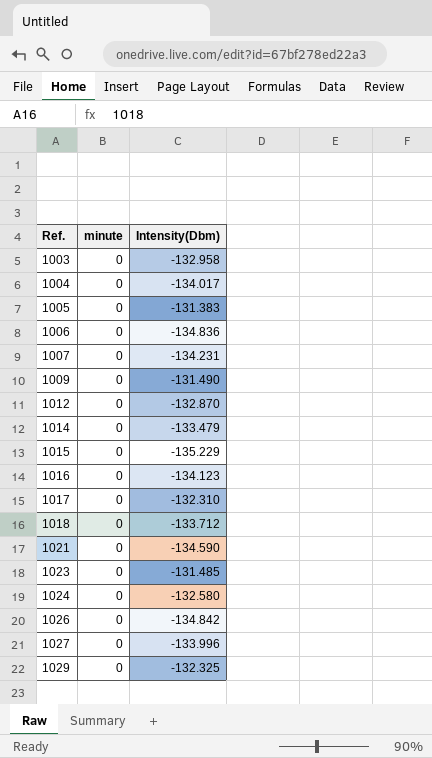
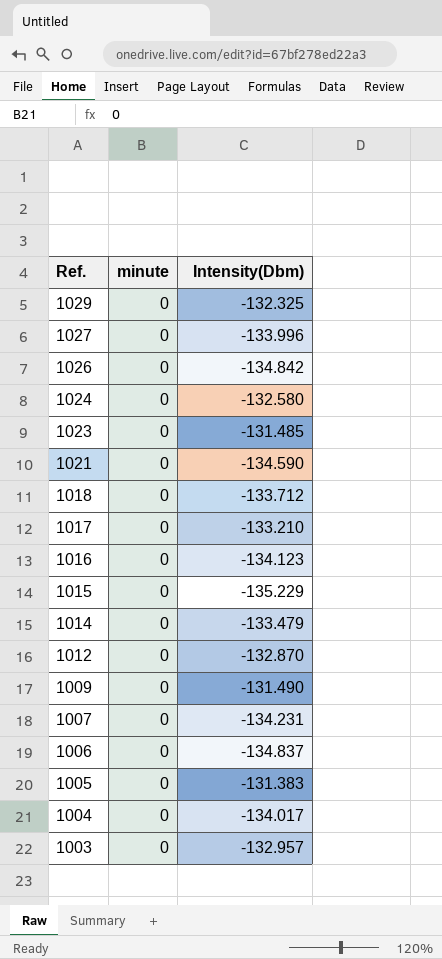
row order: Ref. ascending -> Ref. descending
1017 | Intensity(Dbm): -132.310 -> -133.210
1006 | Intensity(Dbm): -134.836 -> -134.837
1003 | Intensity(Dbm): -132.958 -> -132.957

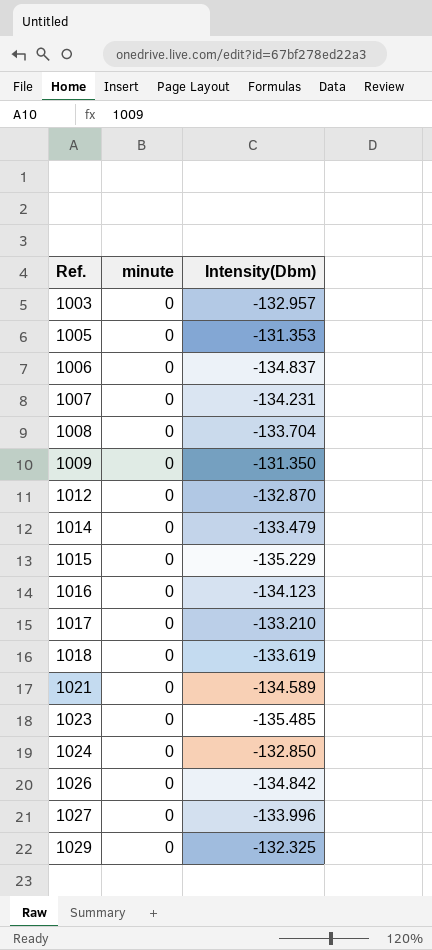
row order: Ref. descending -> Ref. ascending
row 1004: 0 | -134.017 -> none
1005 | Intensity(Dbm): -131.383 -> -131.353
row 1008: none -> 0 | -133.704
1009 | Intensity(Dbm): -131.490 -> -131.350
1018 | Intensity(Dbm): -133.712 -> -133.619
1021 | Intensity(Dbm): -134.590 -> -134.589
1023 | Intensity(Dbm): -131.485 -> -135.485
1024 | Intensity(Dbm): -132.580 -> -132.850

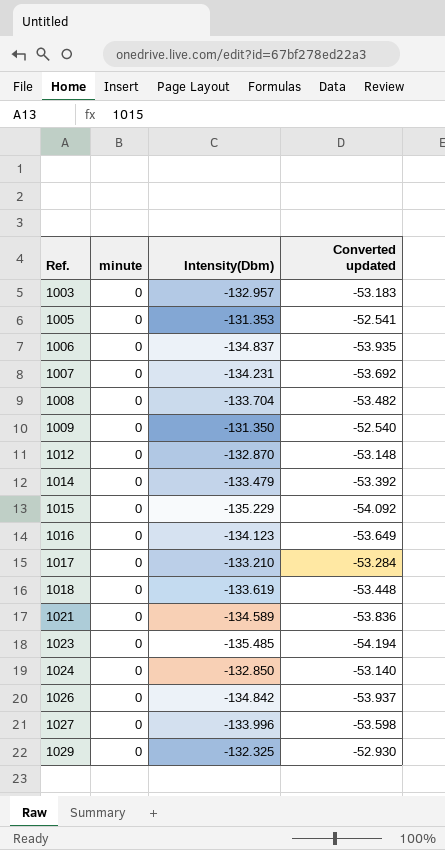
column Converted updated | formula: none -> [Intensity(Dbm)] * 0.4

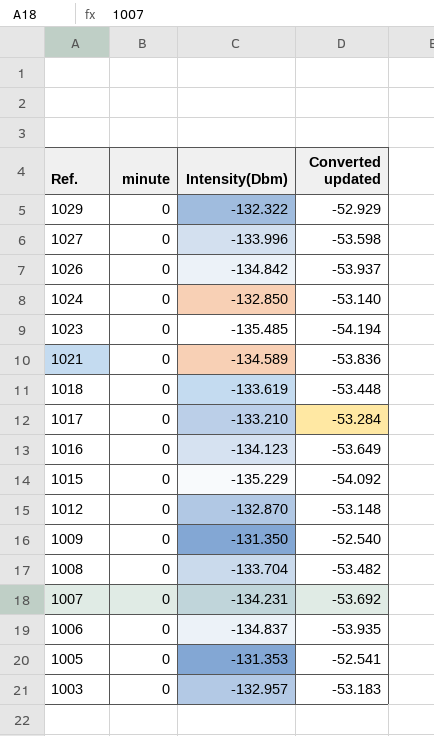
row order: Ref. ascending -> Ref. descending
row 1014: 0 | -133.479 | -53.392 -> none
1029 | Intensity(Dbm): -132.325 -> -132.322
1029 | Converted updated: -52.930 -> -52.929

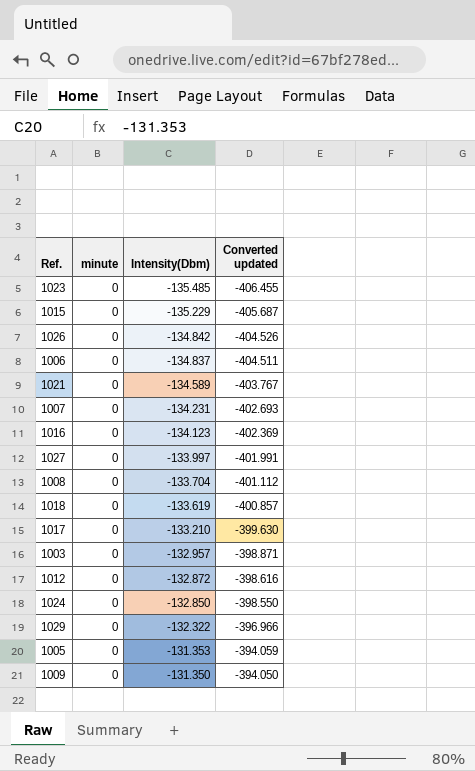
row order: Ref. descending -> Intensity(Dbm) ascending
column Converted updated | formula: [Intensity(Dbm)] * 0.4 -> [Intensity(Dbm)] * 3
1027 | Intensity(Dbm): -133.996 -> -133.997
1012 | Intensity(Dbm): -132.870 -> -132.872

